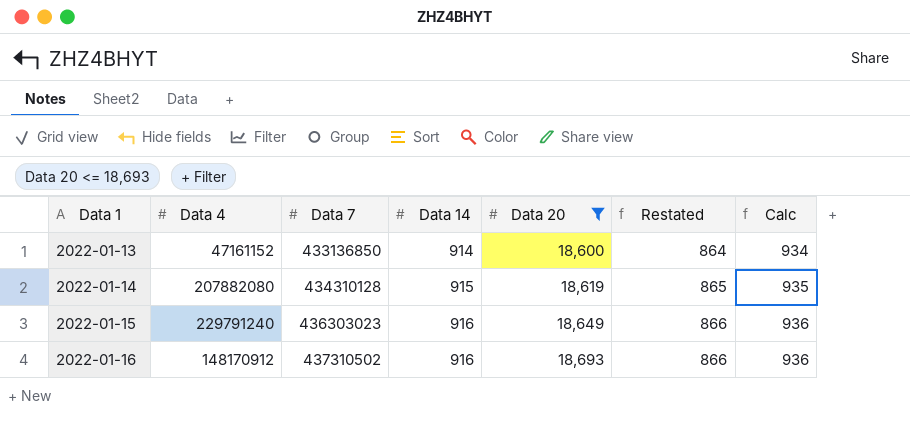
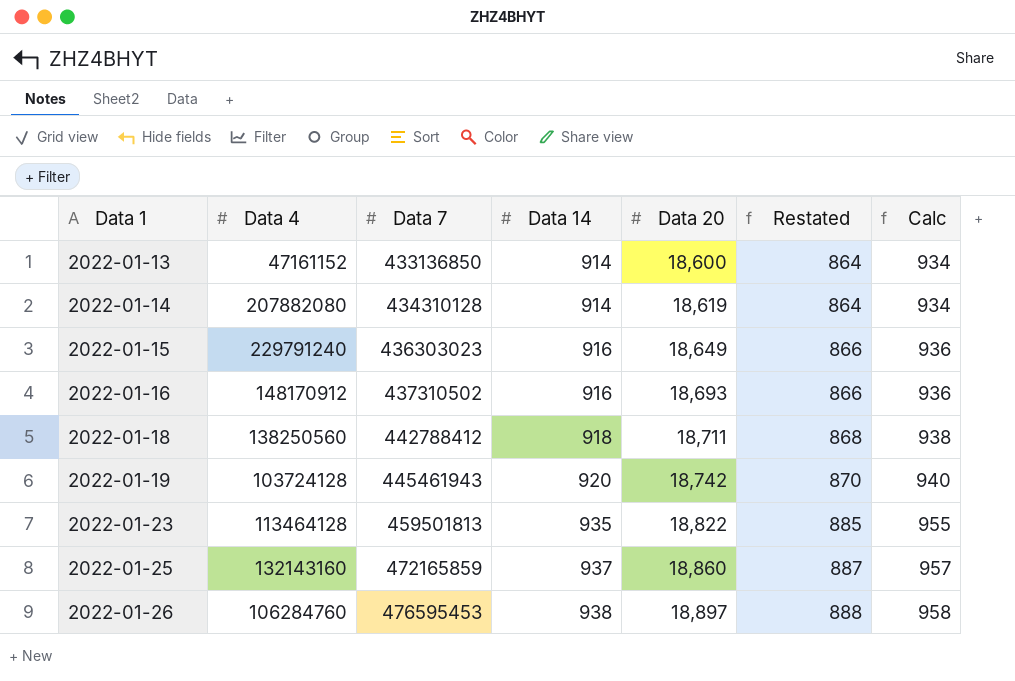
filter: Data 20 <= 18,693 -> none
2022-01-14 | Data 14: 915 -> 914
2022-01-14 | Restated: 865 -> 864
2022-01-14 | Calc: 935 -> 934

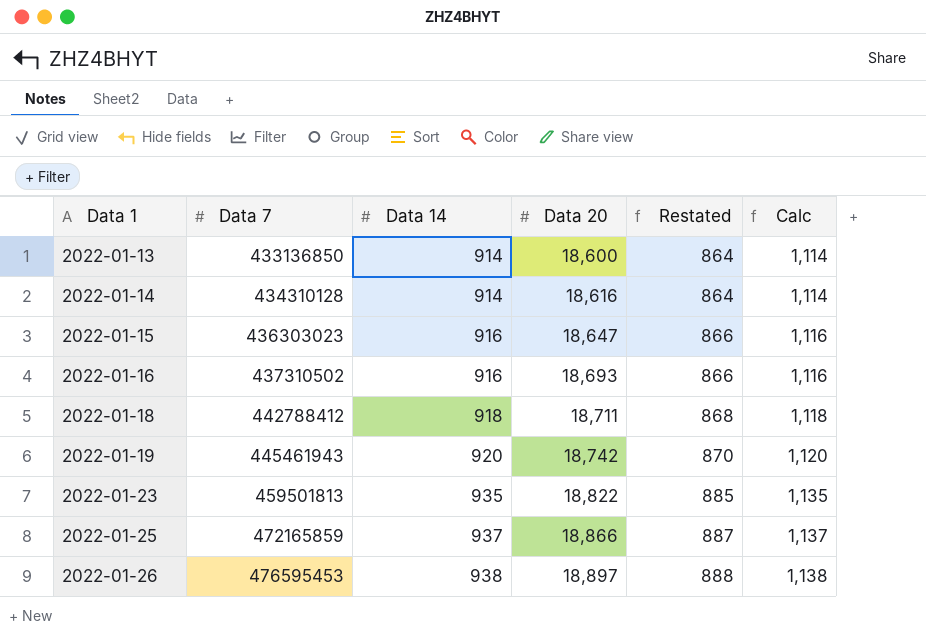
column Data 4 | position: 2 -> none
column Calc | formula: [Data 14] + 20 -> [Data 14] + 200
2022-01-14 | Data 20: 18,619 -> 18,616
2022-01-15 | Data 20: 18,649 -> 18,647
2022-01-25 | Data 20: 18,860 -> 18,866

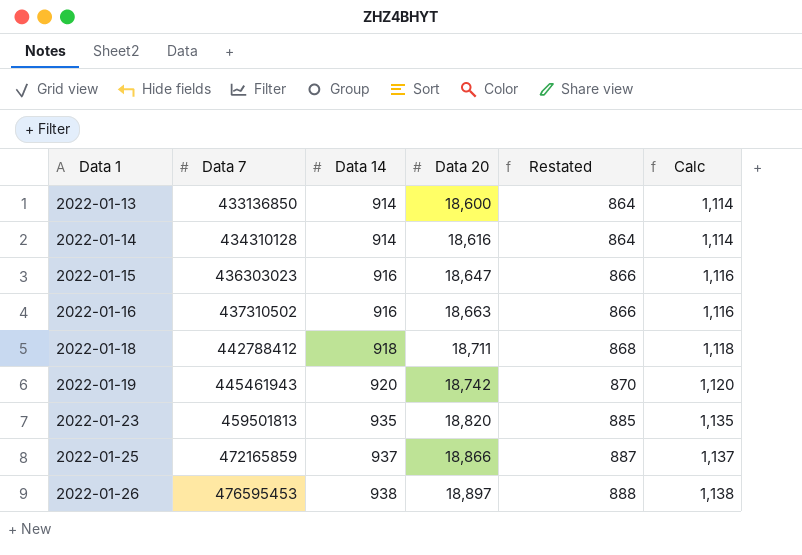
2022-01-16 | Data 20: 18,693 -> 18,663
2022-01-23 | Data 20: 18,822 -> 18,820

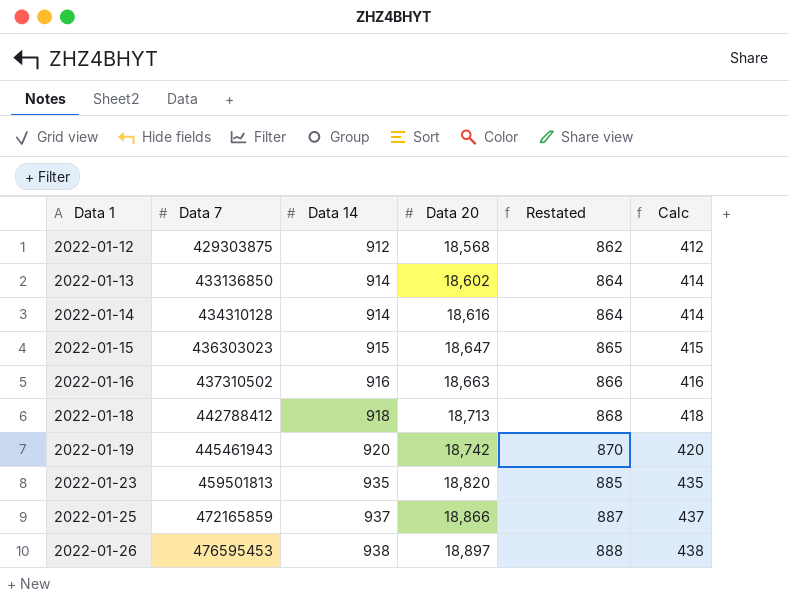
column Calc | formula: [Data 14] + 200 -> [Data 14] - 500
row 2022-01-12: none -> 429303875 | 912 | 18,568 | 862 | 412
2022-01-13 | Data 20: 18,600 -> 18,602
2022-01-15 | Data 14: 916 -> 915
2022-01-15 | Restated: 866 -> 865
2022-01-18 | Data 20: 18,711 -> 18,713

